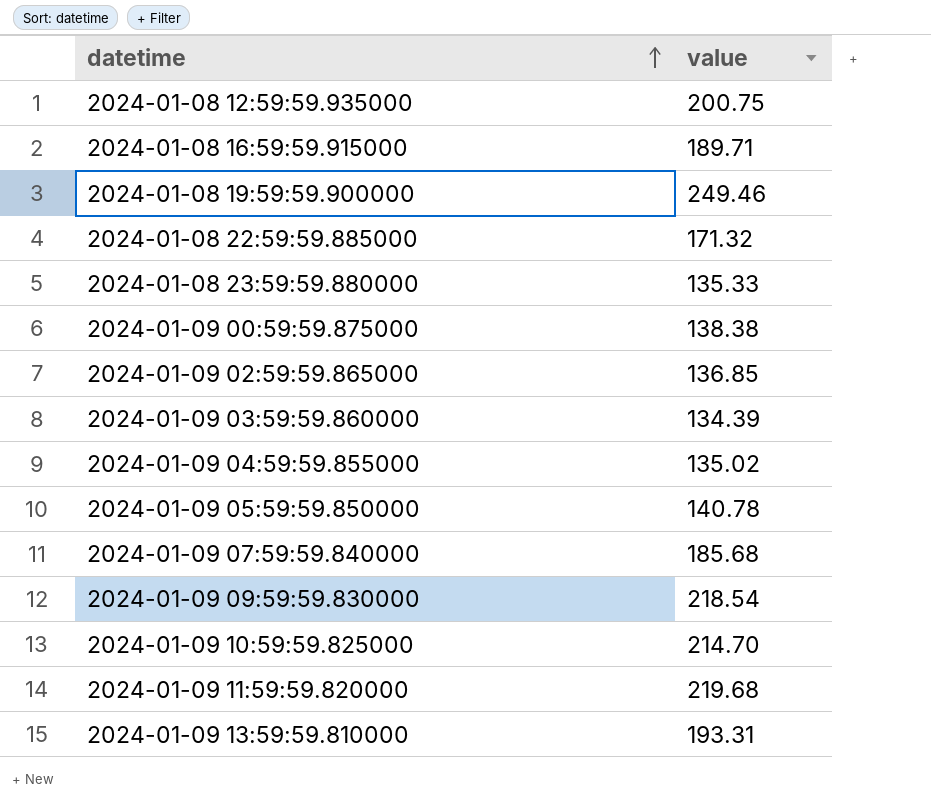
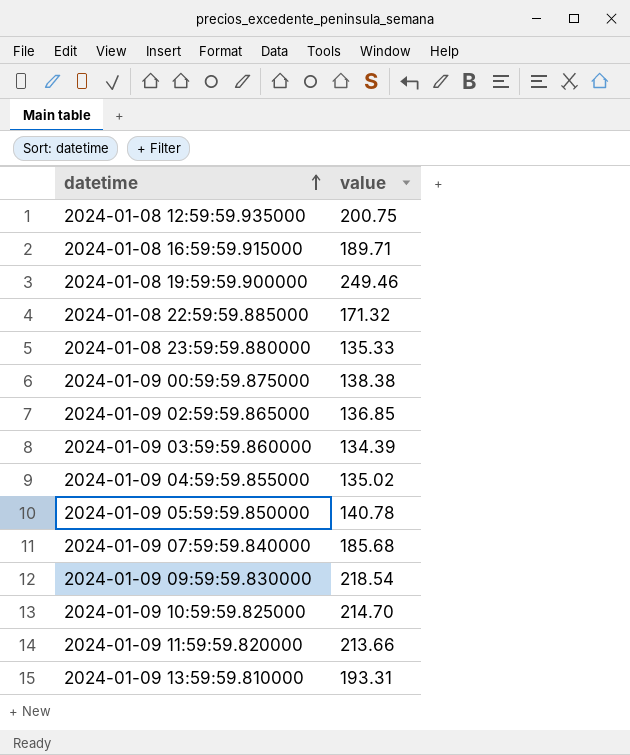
2024-01-09 11:59:59.820000 | value: 219.68 -> 213.66

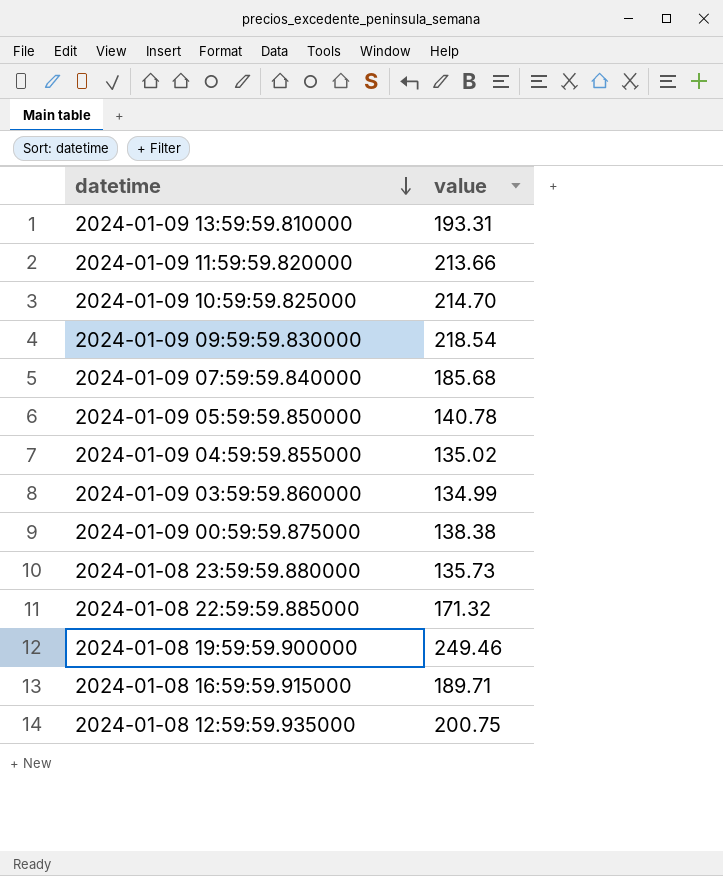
row order: datetime ascending -> datetime descending
row 2024-01-09 02:59:59.865000: 136.85 -> none
2024-01-09 03:59:59.860000 | value: 134.39 -> 134.99
2024-01-08 23:59:59.880000 | value: 135.33 -> 135.73

